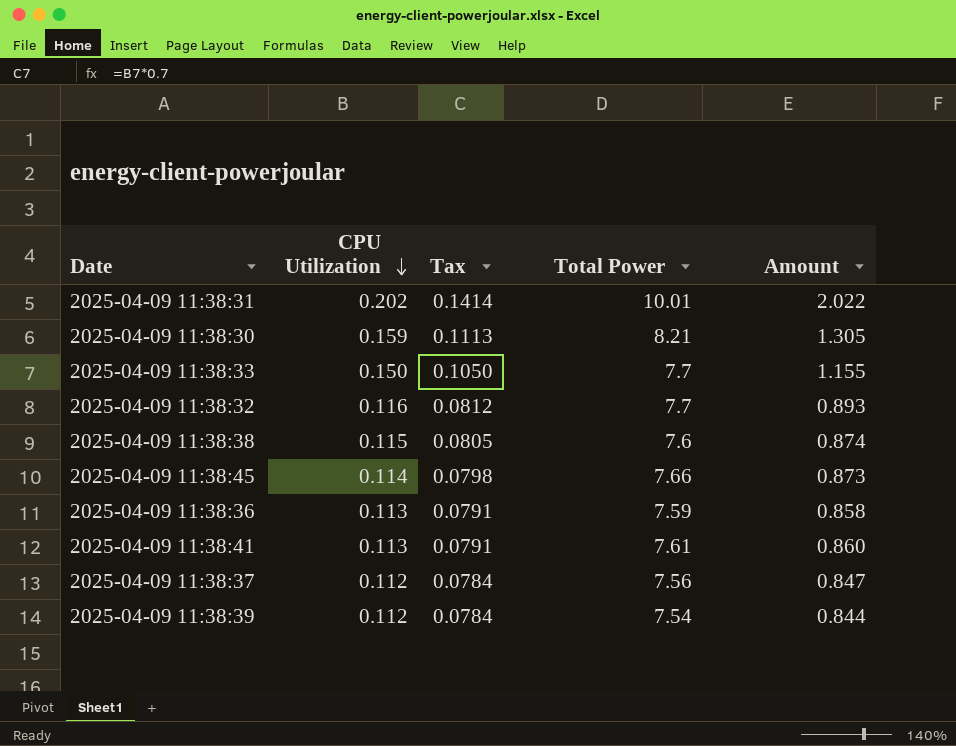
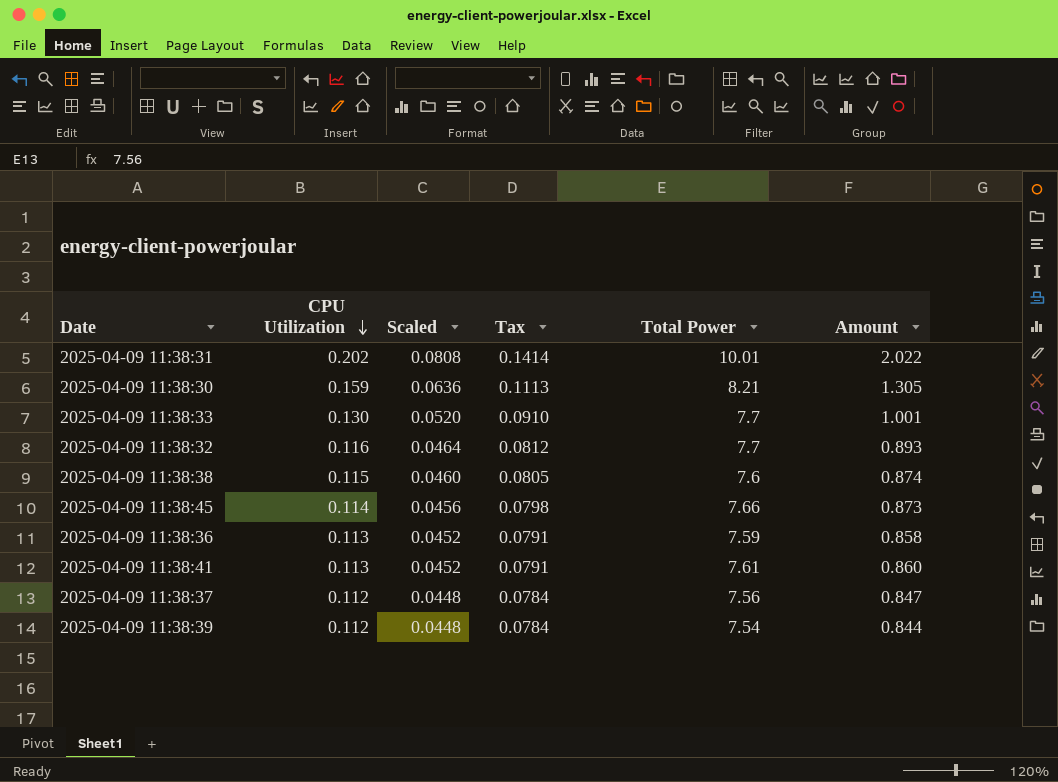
column Scaled | formula: none -> [CPU Utilization] * 0.4
2025-04-09 11:38:33 | CPU Utilization: 0.150 -> 0.130
2025-04-09 11:38:33 | Tax: 0.1050 -> 0.0910
2025-04-09 11:38:33 | Amount: 1.155 -> 1.001

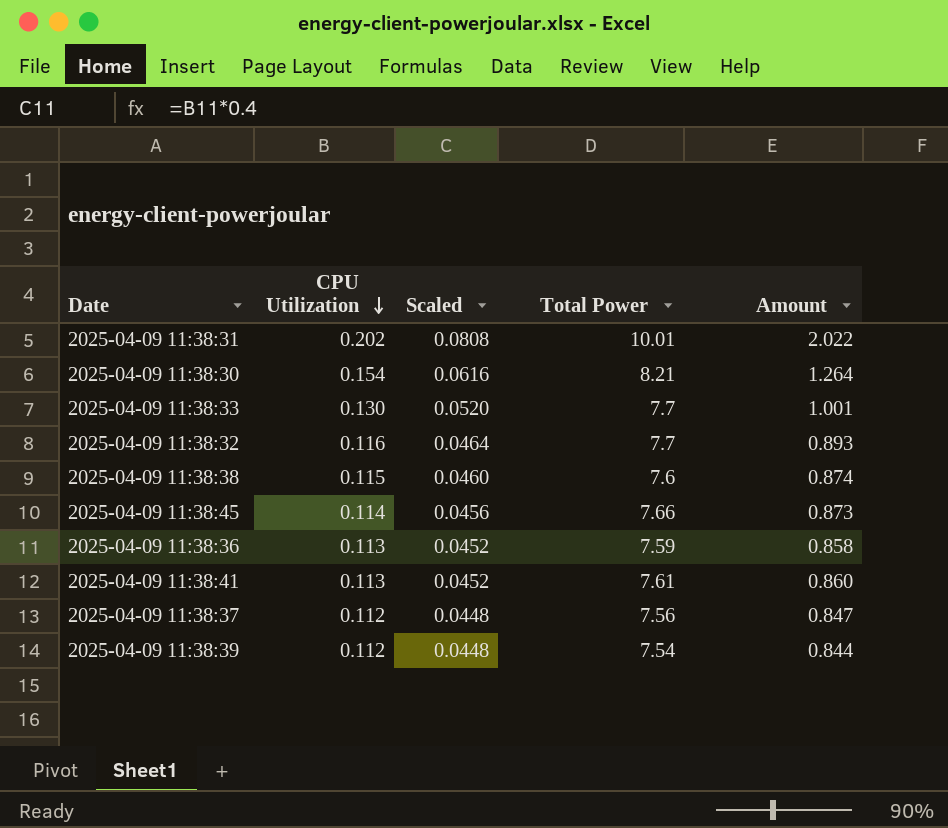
column Tax | formula: [CPU Utilization] * 0.7 -> none
2025-04-09 11:38:30 | CPU Utilization: 0.159 -> 0.154
2025-04-09 11:38:30 | Scaled: 0.0636 -> 0.0616
2025-04-09 11:38:30 | Amount: 1.305 -> 1.264

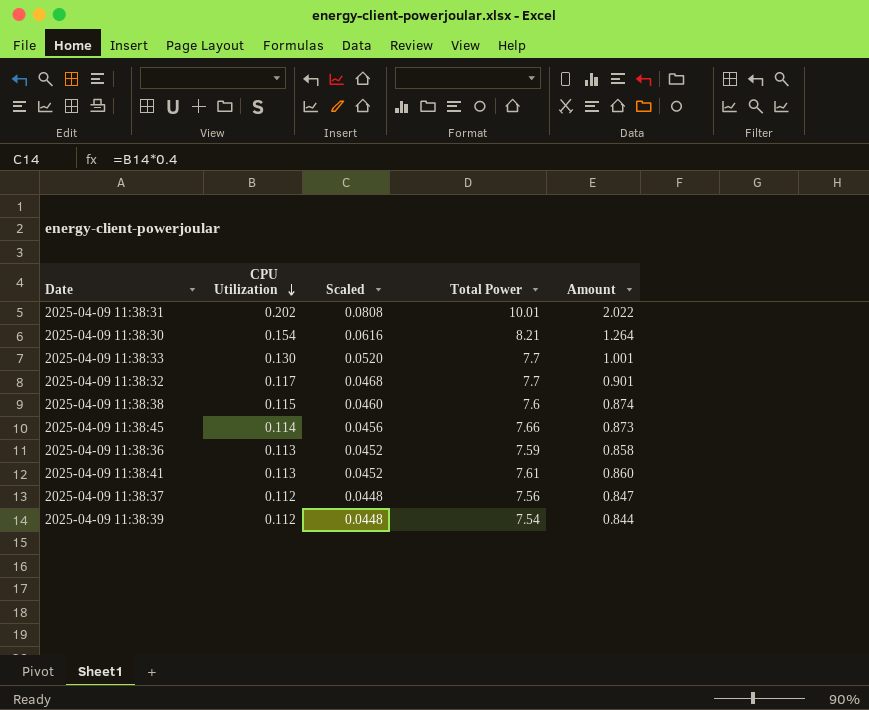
2025-04-09 11:38:32 | CPU Utilization: 0.116 -> 0.117
2025-04-09 11:38:32 | Scaled: 0.0464 -> 0.0468
2025-04-09 11:38:32 | Amount: 0.893 -> 0.901

